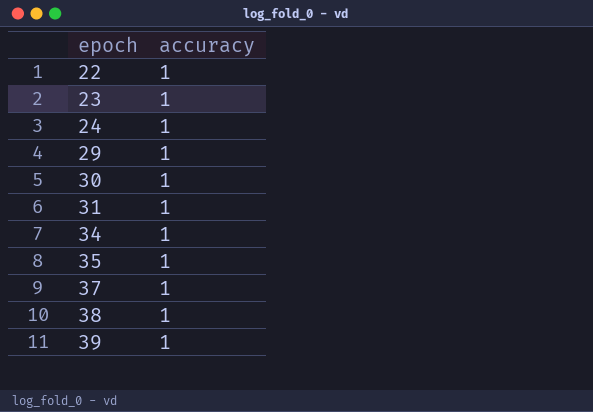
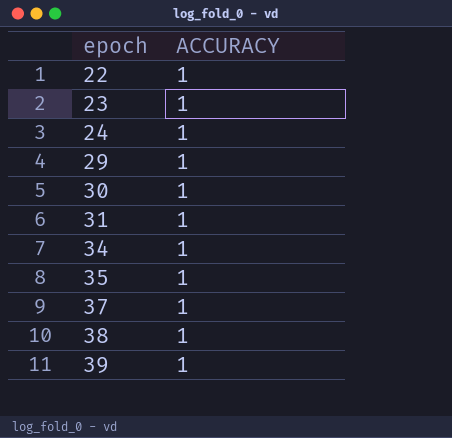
column name: accuracy -> ACCURACY

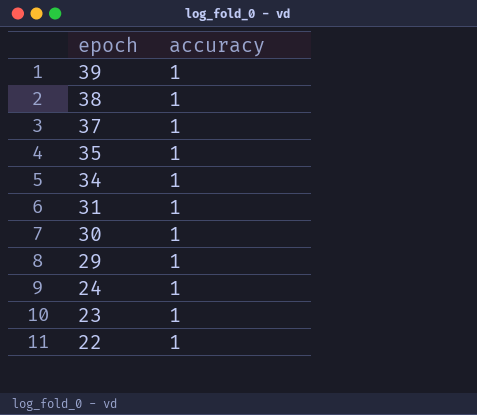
row order: epoch ascending -> epoch descending
column name: ACCURACY -> accuracy

